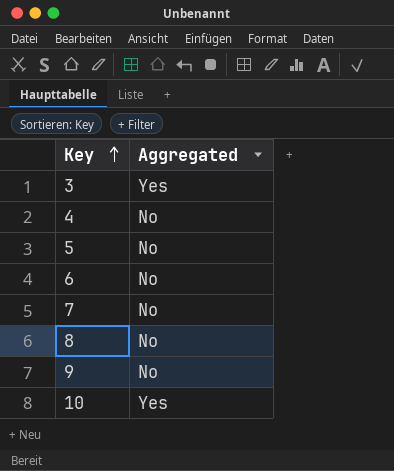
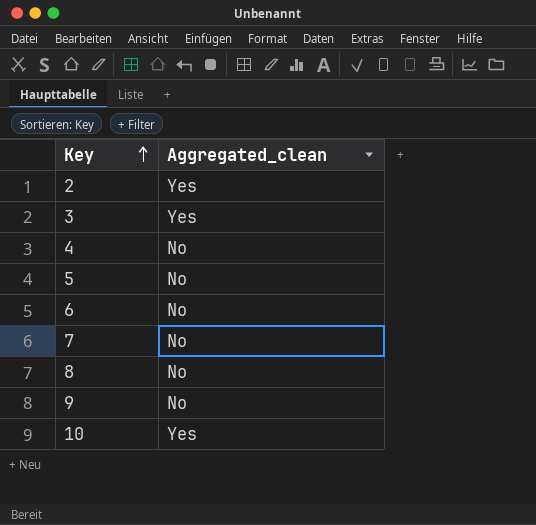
column name: Aggregated -> Aggregated_clean
row 2: none -> Yes

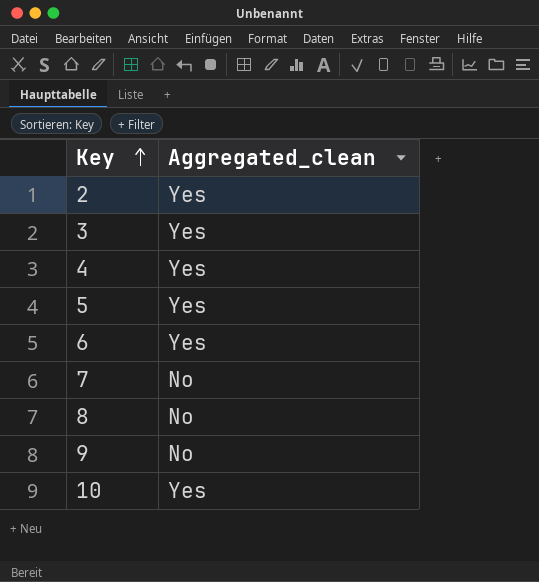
4 | Aggregated_clean: No -> Yes
5 | Aggregated_clean: No -> Yes
6 | Aggregated_clean: No -> Yes

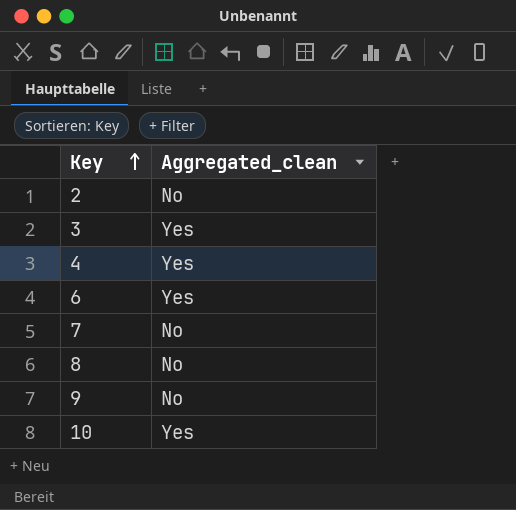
row 5: Yes -> none
2 | Aggregated_clean: Yes -> No

